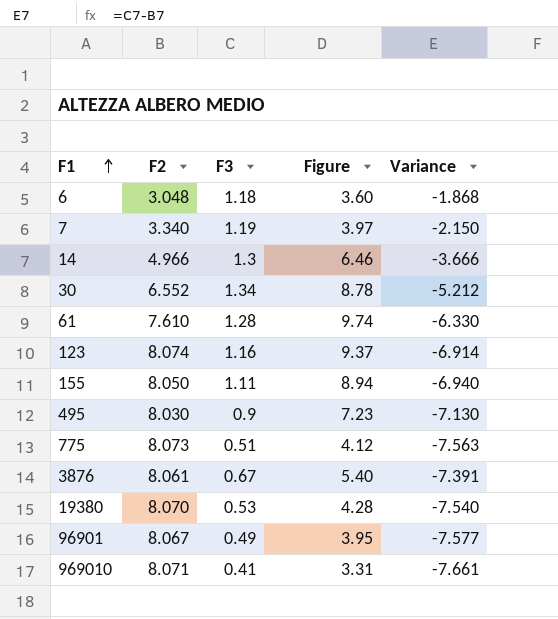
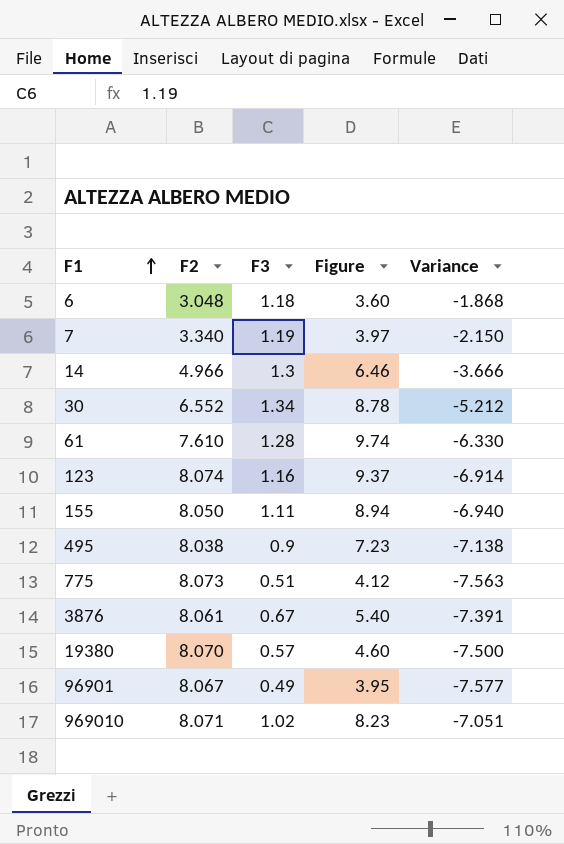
495 | F2: 8.030 -> 8.038
495 | Variance: -7.130 -> -7.138
19380 | F3: 0.53 -> 0.57
19380 | Figure: 4.28 -> 4.60
19380 | Variance: -7.540 -> -7.500
969010 | F3: 0.41 -> 1.02
969010 | Figure: 3.31 -> 8.23
969010 | Variance: -7.661 -> -7.051

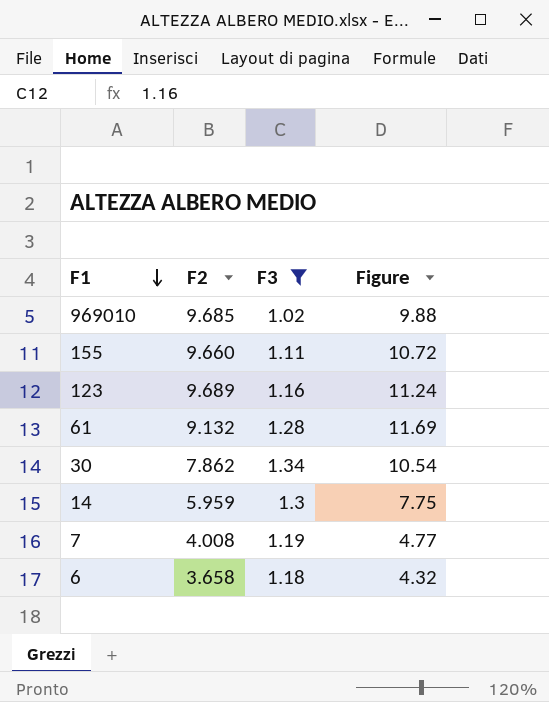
filter: none -> F3 >= 1.02
row order: F1 ascending -> F1 descending
column Variance | formula: [F3] - [F2] -> none
969010 | F2: 8.071 -> 9.685
969010 | Figure: 8.23 -> 9.88
155 | F2: 8.050 -> 9.660
155 | Figure: 8.94 -> 10.72
123 | F2: 8.074 -> 9.689
123 | Figure: 9.37 -> 11.24
61 | F2: 7.610 -> 9.132
61 | Figure: 9.74 -> 11.69
30 | F2: 6.552 -> 7.862
30 | Figure: 8.78 -> 10.54
14 | F2: 4.966 -> 5.959
14 | Figure: 6.46 -> 7.75
7 | F2: 3.340 -> 4.008
7 | Figure: 3.97 -> 4.77
6 | F2: 3.048 -> 3.658
6 | Figure: 3.60 -> 4.32

